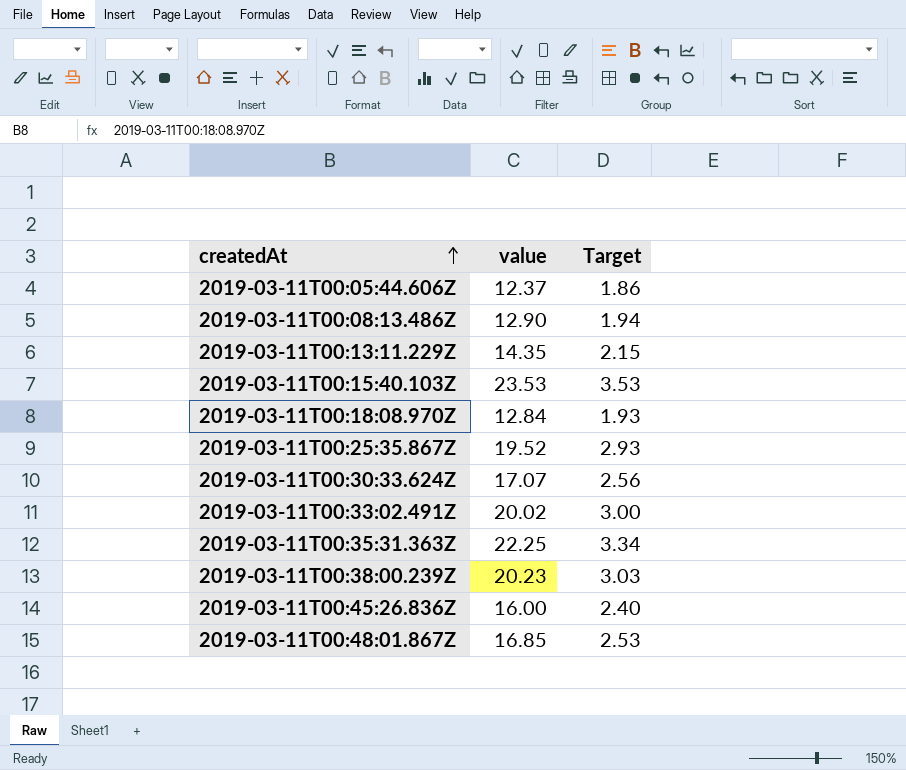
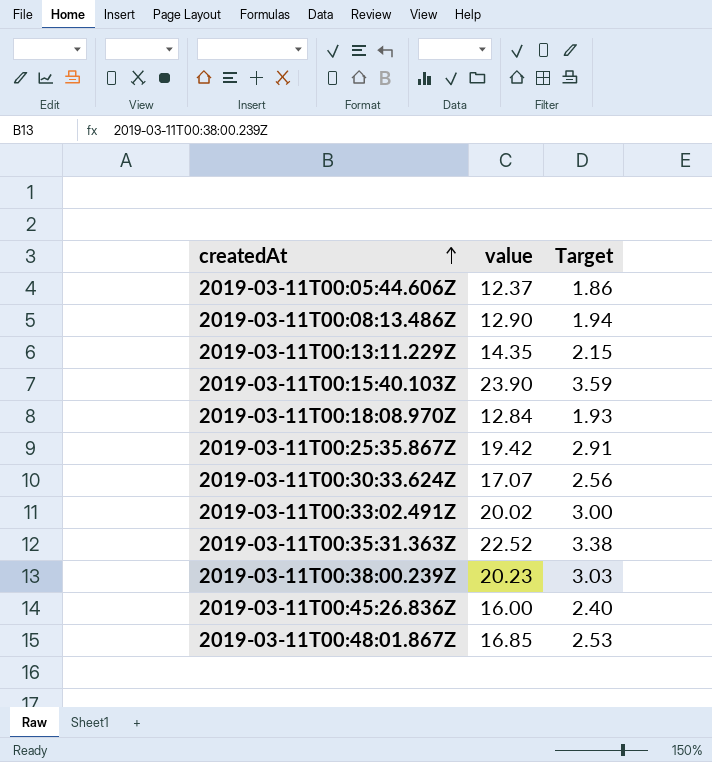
2019-03-11T00:15:40.103Z | value: 23.53 -> 23.90
2019-03-11T00:15:40.103Z | Target: 3.53 -> 3.59
2019-03-11T00:25:35.867Z | value: 19.52 -> 19.42
2019-03-11T00:25:35.867Z | Target: 2.93 -> 2.91
2019-03-11T00:35:31.363Z | value: 22.25 -> 22.52
2019-03-11T00:35:31.363Z | Target: 3.34 -> 3.38

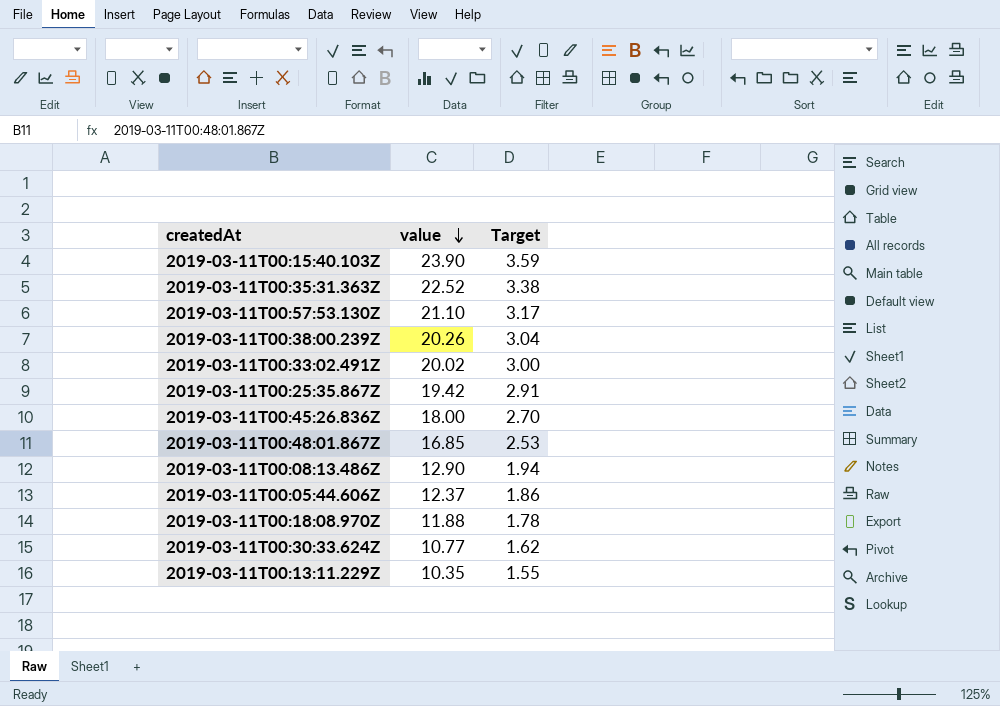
row order: createdAt ascending -> value descending
row 2019-03-11T00:57:53.130Z: none -> 21.10 | 3.17
2019-03-11T00:38:00.239Z | value: 20.23 -> 20.26
2019-03-11T00:38:00.239Z | Target: 3.03 -> 3.04
2019-03-11T00:45:26.836Z | value: 16.00 -> 18.00
2019-03-11T00:45:26.836Z | Target: 2.40 -> 2.70
2019-03-11T00:18:08.970Z | value: 12.84 -> 11.88
2019-03-11T00:18:08.970Z | Target: 1.93 -> 1.78
2019-03-11T00:30:33.624Z | value: 17.07 -> 10.77
2019-03-11T00:30:33.624Z | Target: 2.56 -> 1.62
2019-03-11T00:13:11.229Z | value: 14.35 -> 10.35
2019-03-11T00:13:11.229Z | Target: 2.15 -> 1.55

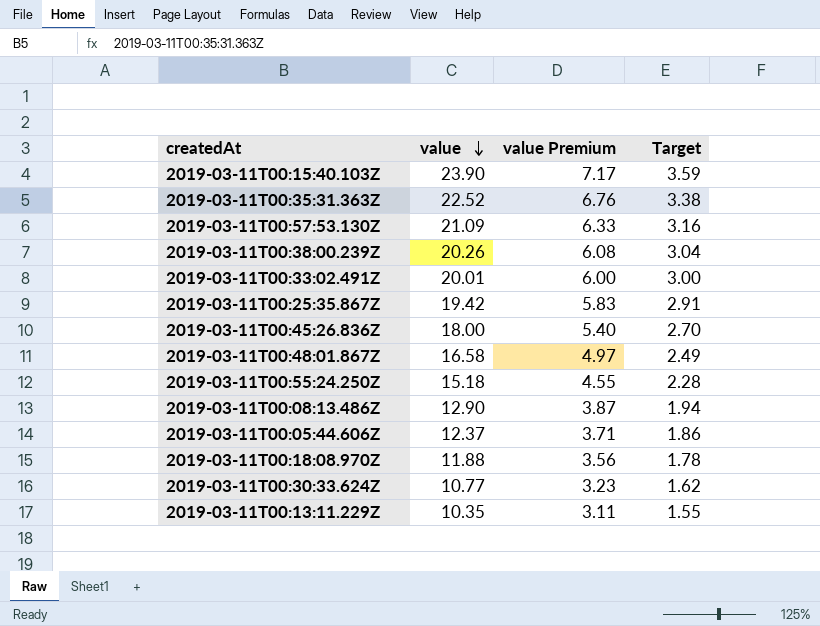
column value Premium | formula: none -> [value] * 0.3
2019-03-11T00:57:53.130Z | value: 21.10 -> 21.09
2019-03-11T00:57:53.130Z | Target: 3.17 -> 3.16
2019-03-11T00:33:02.491Z | value: 20.02 -> 20.01
2019-03-11T00:48:01.867Z | value: 16.85 -> 16.58
2019-03-11T00:48:01.867Z | Target: 2.53 -> 2.49
row 2019-03-11T00:55:24.250Z: none -> 15.18 | 4.55 | 2.28

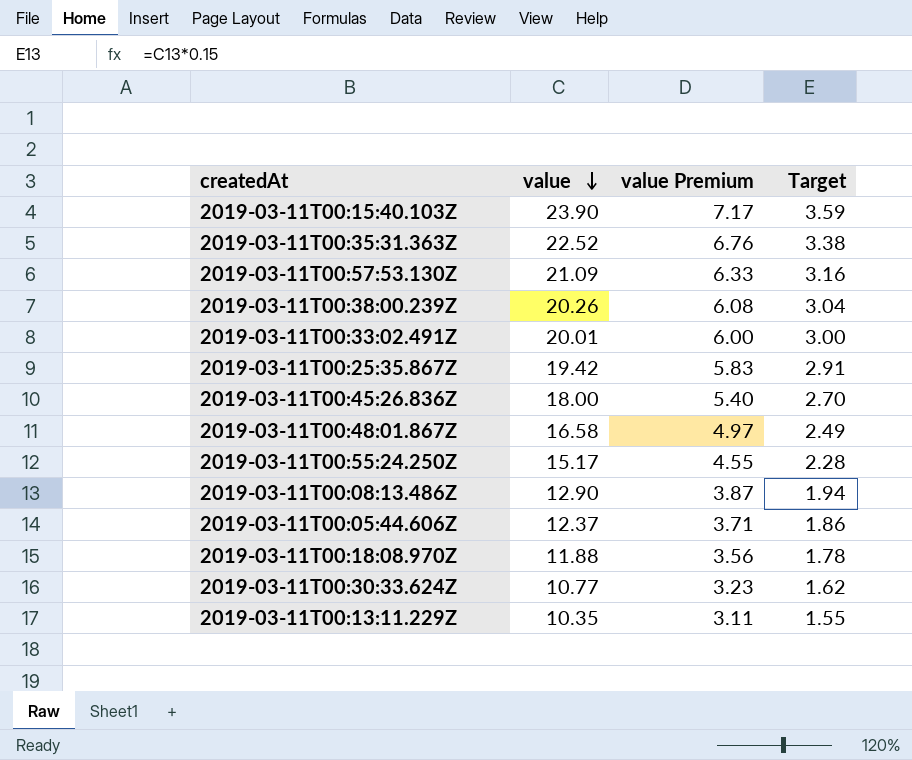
2019-03-11T00:55:24.250Z | value: 15.18 -> 15.17

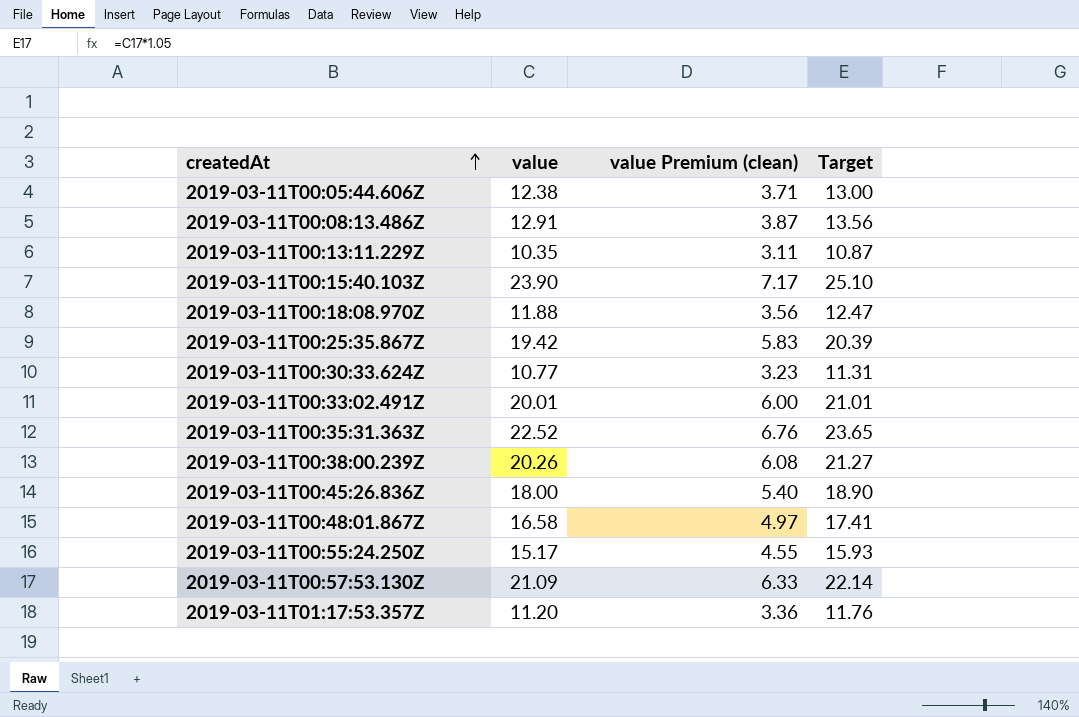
row order: value descending -> createdAt ascending
column name: value Premium -> value Premium (clean)
column Target | formula: [value] * 0.15 -> [value] * 1.05
2019-03-11T00:05:44.606Z | value: 12.37 -> 12.38
2019-03-11T00:08:13.486Z | value: 12.90 -> 12.91
row 2019-03-11T01:17:53.357Z: none -> 11.20 | 3.36 | 11.76

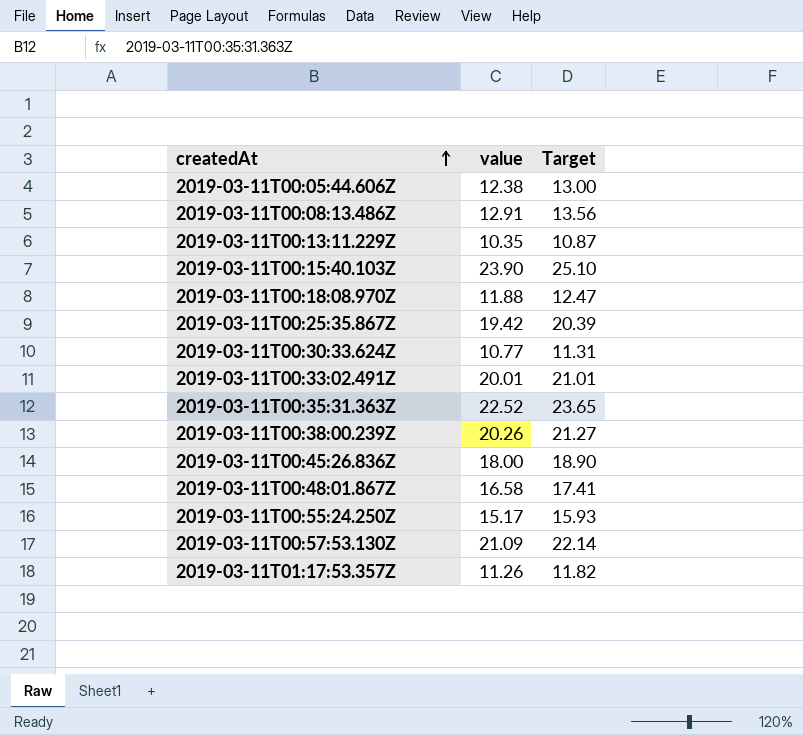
column value Premium (clean) | formula: [value] * 0.3 -> none
2019-03-11T01:17:53.357Z | value: 11.20 -> 11.26
2019-03-11T01:17:53.357Z | Target: 11.76 -> 11.82

